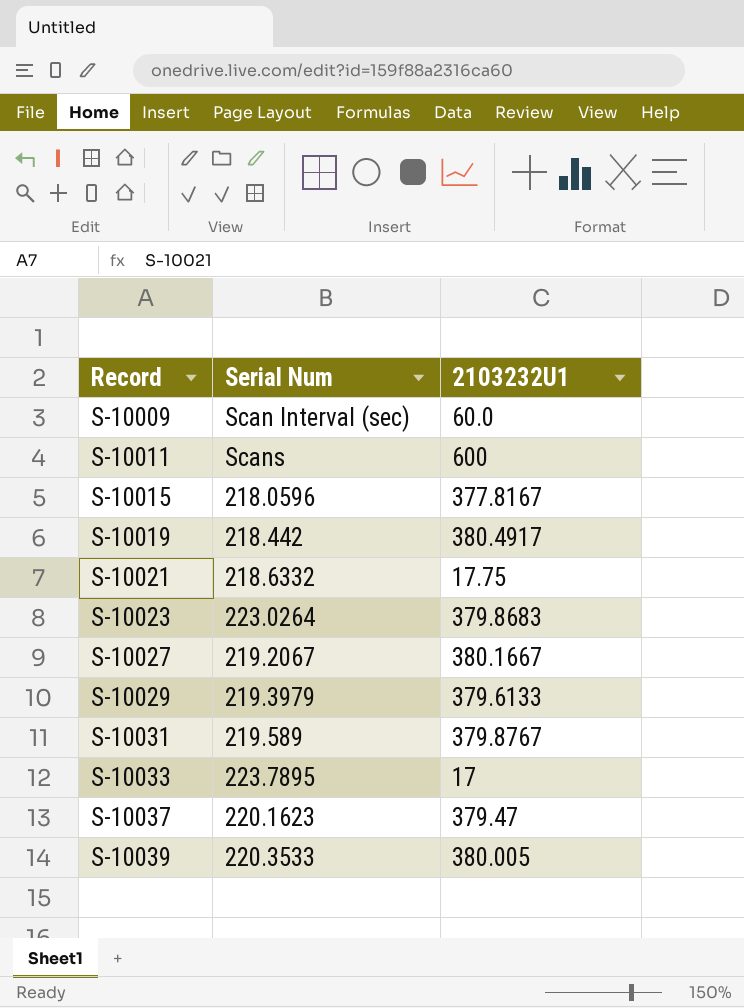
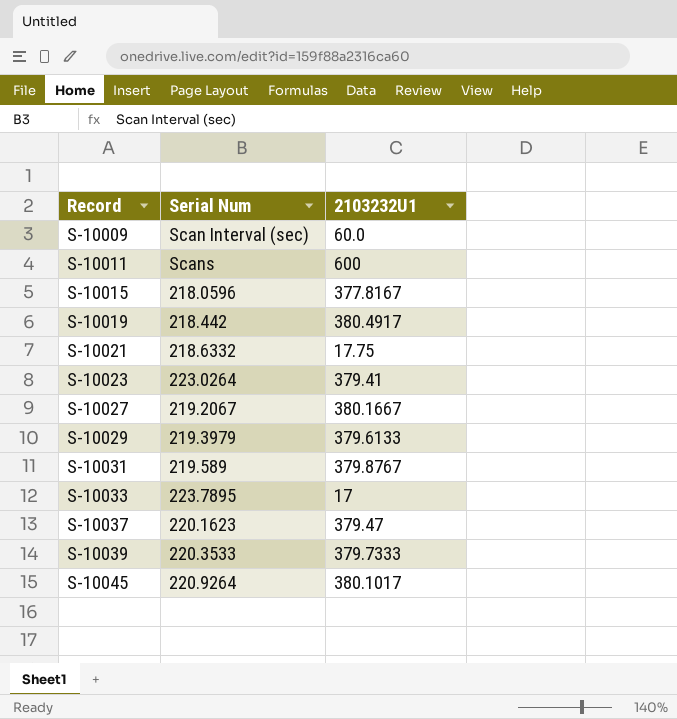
S-10023 | 2103232U1: 379.8683 -> 379.41
S-10039 | 2103232U1: 380.005 -> 379.7333
row S-10045: none -> 220.9264 | 380.1017

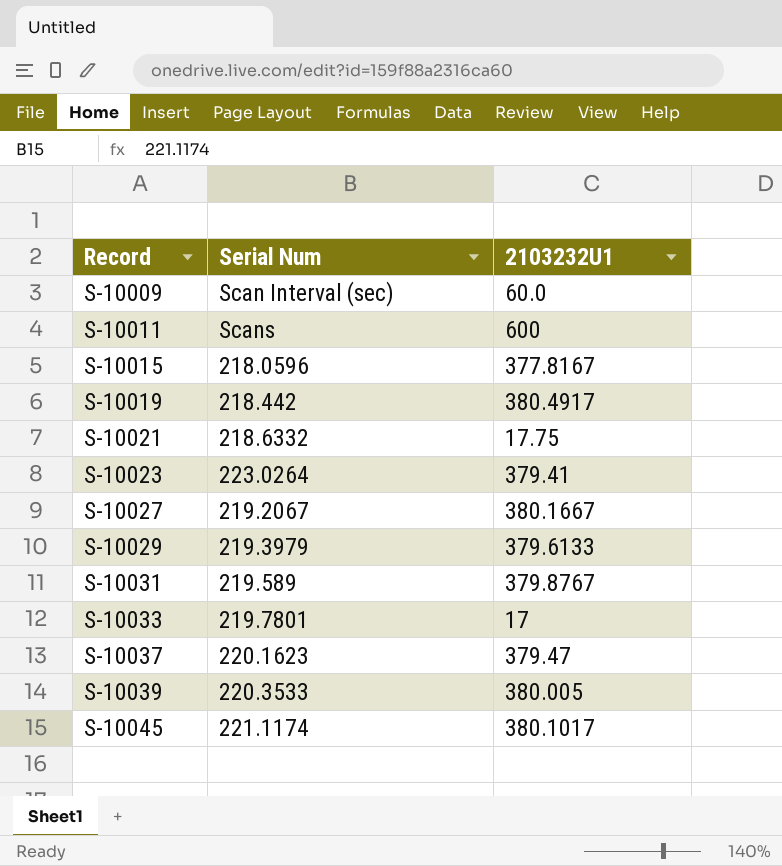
S-10033 | Serial Num: 223.7895 -> 219.7801
S-10039 | 2103232U1: 379.7333 -> 380.005
S-10045 | Serial Num: 220.9264 -> 221.1174

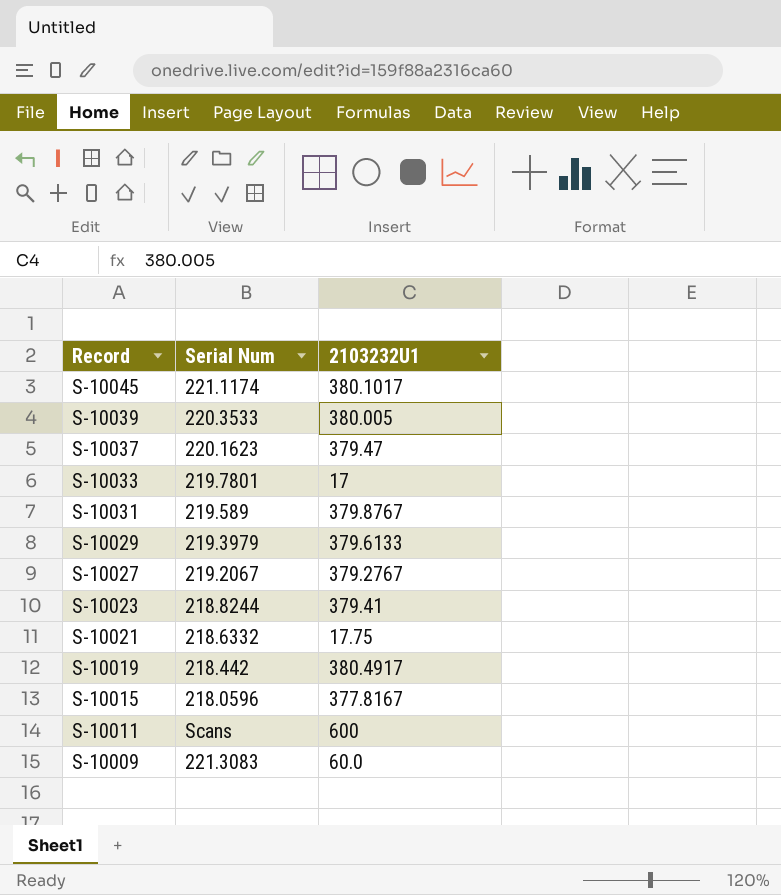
row order: Record ascending -> Record descending
S-10027 | 2103232U1: 380.1667 -> 379.2767
S-10023 | Serial Num: 223.0264 -> 218.8244
S-10009 | Serial Num: Scan Interval (sec) -> 221.3083

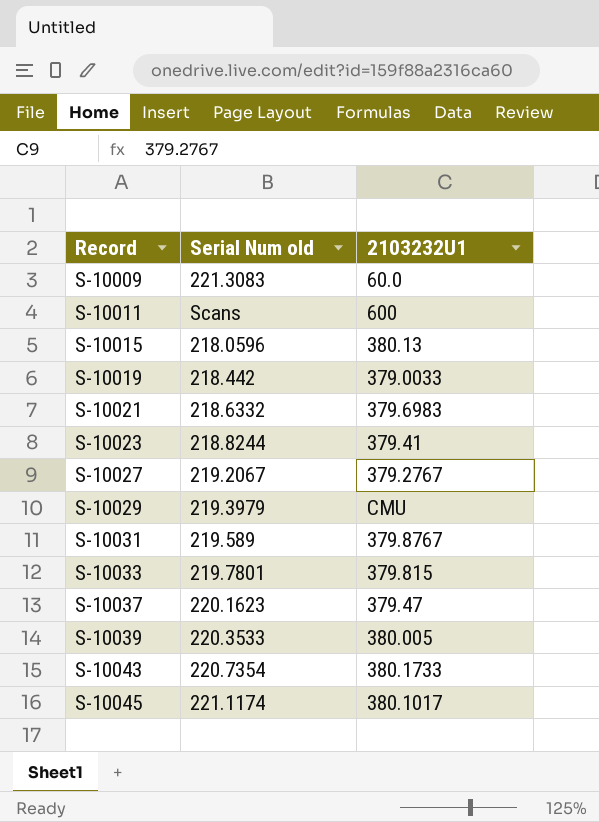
row order: Record descending -> Record ascending
column name: Serial Num -> Serial Num old
S-10015 | 2103232U1: 377.8167 -> 380.13
S-10019 | 2103232U1: 380.4917 -> 379.0033
S-10021 | 2103232U1: 17.75 -> 379.6983
S-10029 | 2103232U1: 379.6133 -> CMU
S-10033 | 2103232U1: 17 -> 379.815
row S-10043: none -> 220.7354 | 380.1733

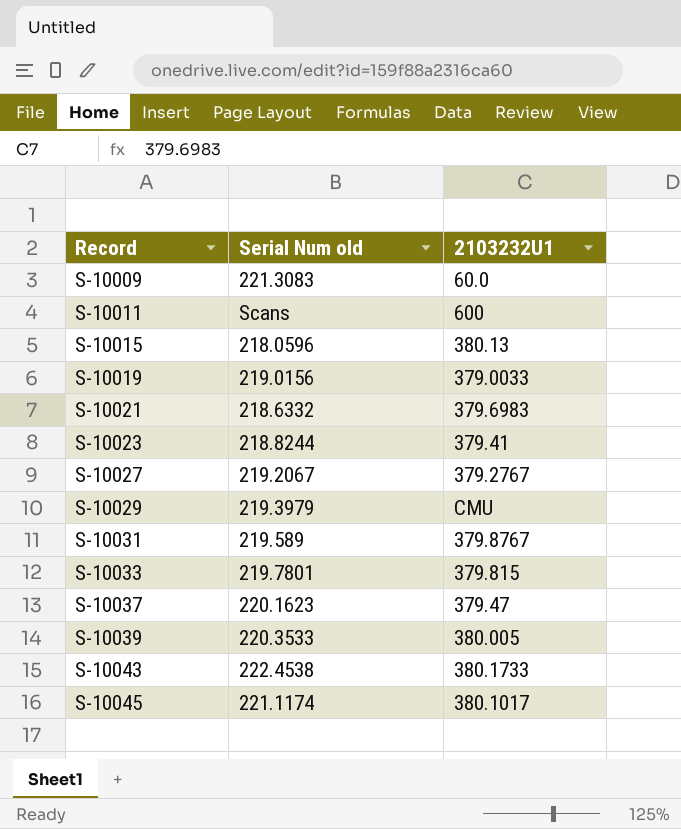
S-10019 | Serial Num old: 218.442 -> 219.0156
S-10043 | Serial Num old: 220.7354 -> 222.4538

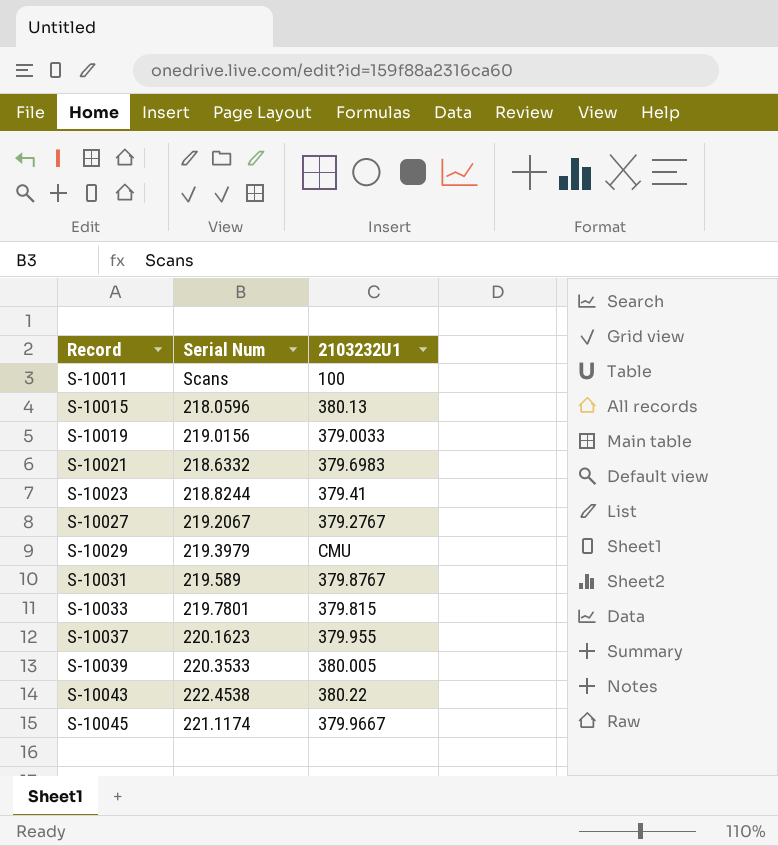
column name: Serial Num old -> Serial Num
row S-10009: 221.3083 | 60.0 -> none
S-10011 | 2103232U1: 600 -> 100
S-10037 | 2103232U1: 379.47 -> 379.955
S-10043 | 2103232U1: 380.1733 -> 380.22
S-10045 | 2103232U1: 380.1017 -> 379.9667

